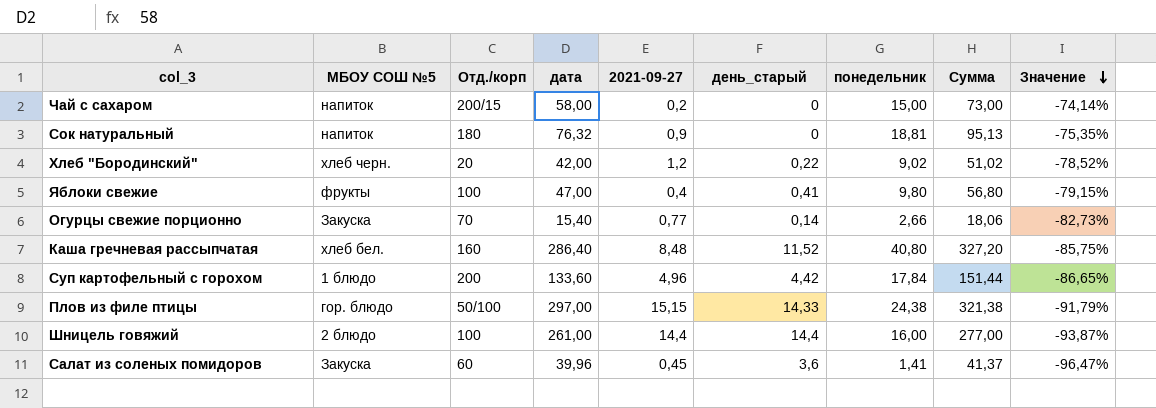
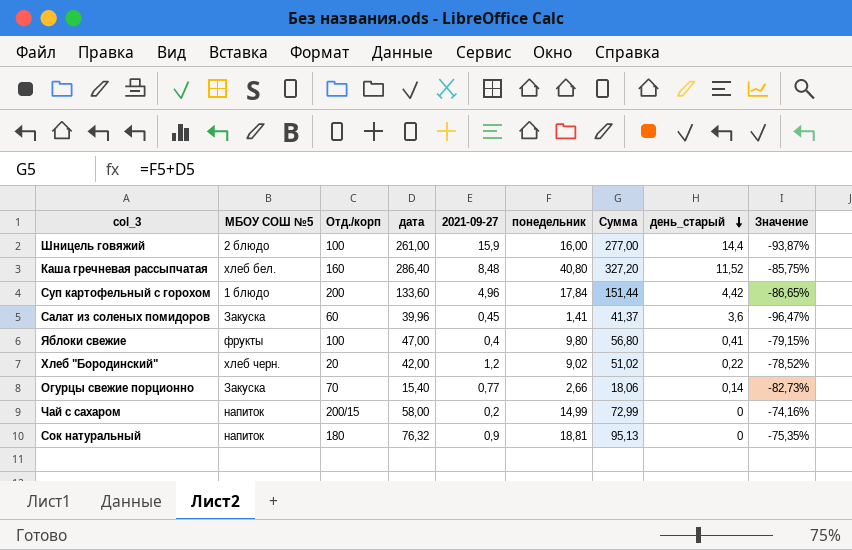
row order: Значение descending -> день_старый descending
column день_старый | position: 6 -> 8
row Плов из филе птицы: гор. блюдо | 50/100 | 297,00 | 15,15 | 14,33 | 24,38 | 321,38 | -91,79% -> none
Шницель говяжий | 2021-09-27: 14,4 -> 15,9
Чай с сахаром | понедельник: 15,00 -> 14,99
Чай с сахаром | Сумма: 73,00 -> 72,99
Чай с сахаром | Значение: -74,14% -> -74,16%

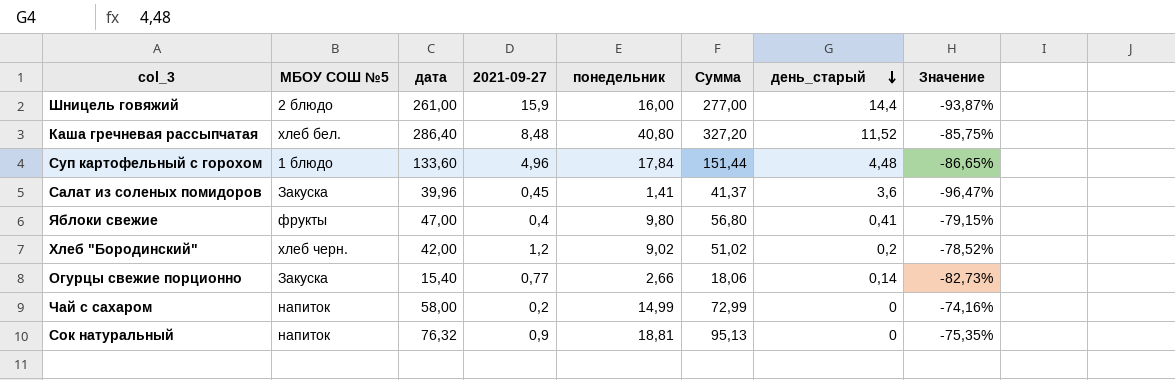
column Отд./корп | position: 3 -> none
Суп картофельный с горохом | день_старый: 4,42 -> 4,48
Хлеб "Бородинский" | день_старый: 0,22 -> 0,2

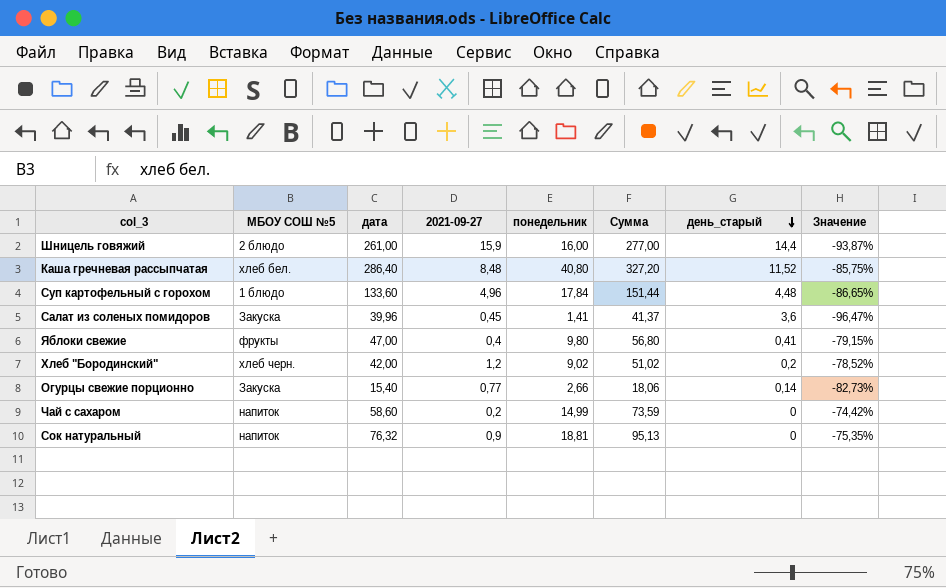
Чай с сахаром | дата: 58,00 -> 58,60
Чай с сахаром | Сумма: 72,99 -> 73,59
Чай с сахаром | Значение: -74,16% -> -74,42%

